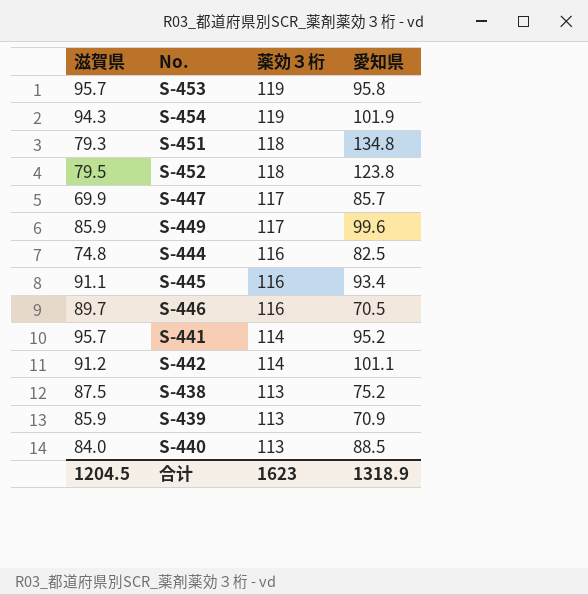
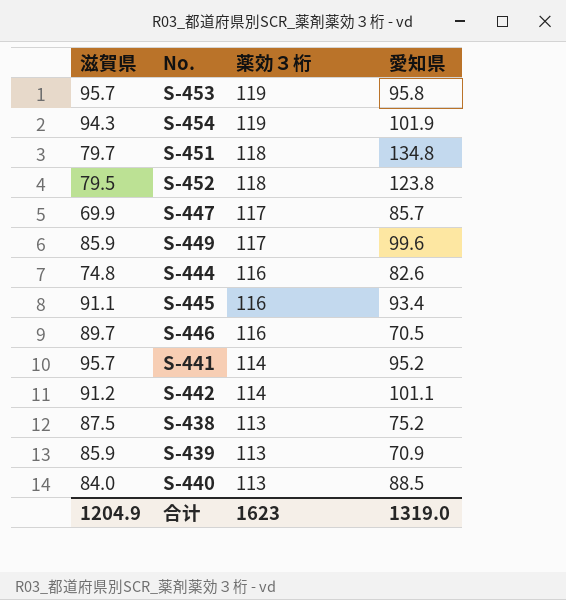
S-451 | 滋賀県: 79.3 -> 79.7
S-444 | 愛知県: 82.5 -> 82.6
合计 | 滋賀県: 1204.5 -> 1204.9
合计 | 愛知県: 1318.9 -> 1319.0

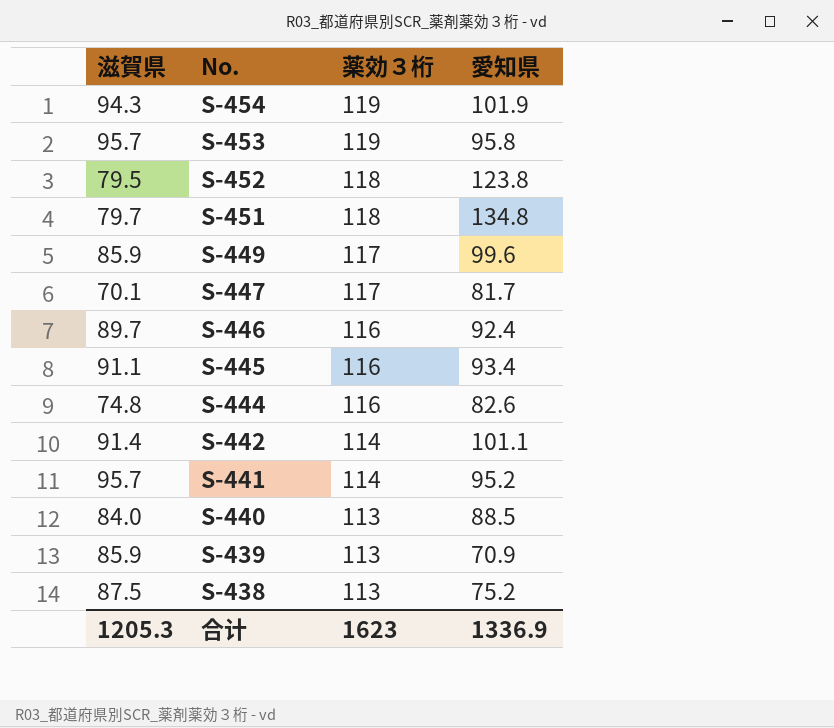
row order: 薬効３桁 descending -> No. descending
S-447 | 滋賀県: 69.9 -> 70.1
S-447 | 愛知県: 85.7 -> 81.7
S-446 | 愛知県: 70.5 -> 92.4
S-442 | 滋賀県: 91.2 -> 91.4
合计 | 滋賀県: 1204.9 -> 1205.3
合计 | 愛知県: 1319.0 -> 1336.9

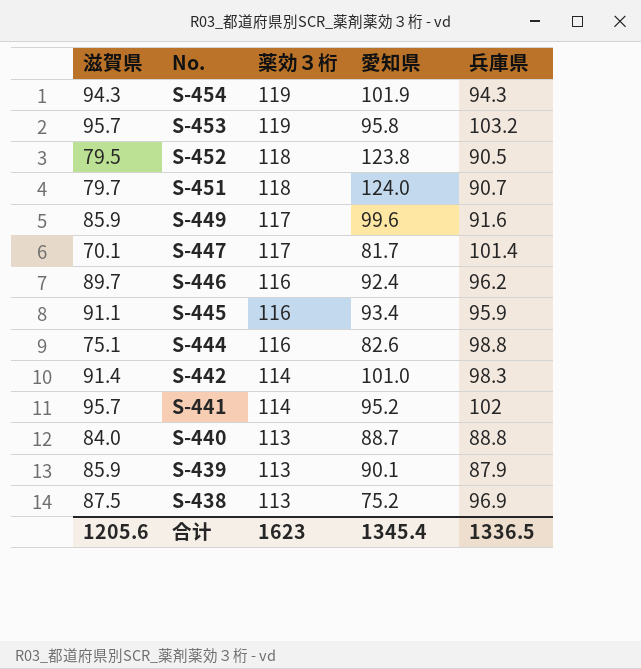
column 兵庫県 | position: none -> 5
S-451 | 愛知県: 134.8 -> 124.0
S-444 | 滋賀県: 74.8 -> 75.1
S-442 | 愛知県: 101.1 -> 101.0
S-440 | 愛知県: 88.5 -> 88.7
S-439 | 愛知県: 70.9 -> 90.1
合计 | 滋賀県: 1205.3 -> 1205.6
合计 | 愛知県: 1336.9 -> 1345.4

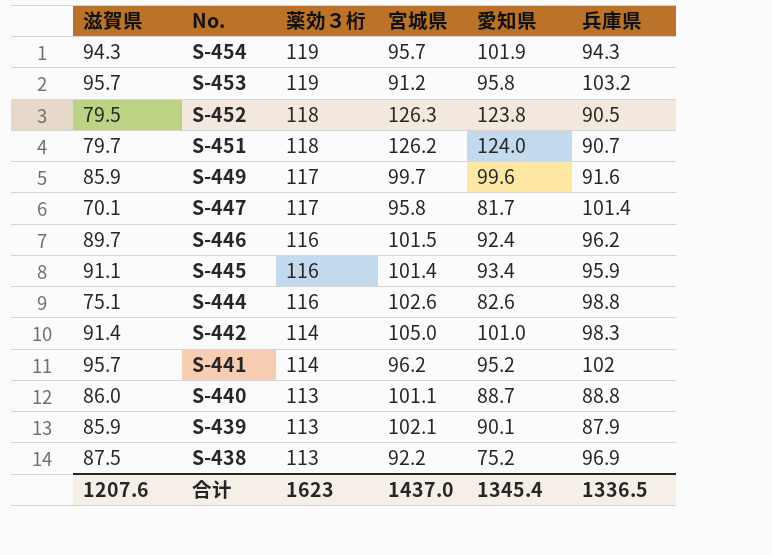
column 宮城県 | position: none -> 4
S-440 | 滋賀県: 84.0 -> 86.0
合计 | 滋賀県: 1205.6 -> 1207.6

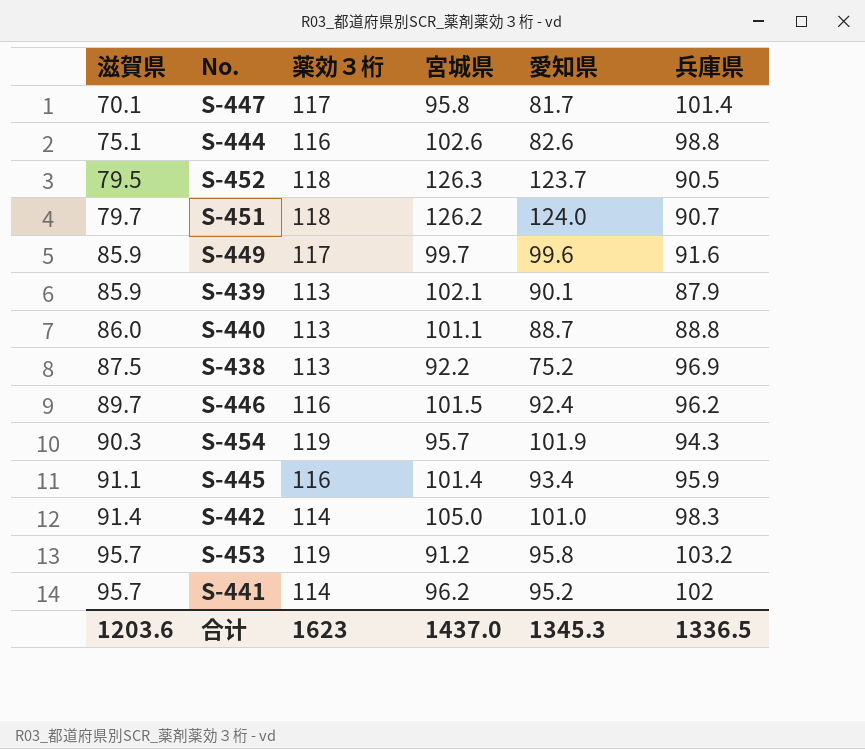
row order: No. descending -> 滋賀県 ascending
S-452 | 愛知県: 123.8 -> 123.7
S-454 | 滋賀県: 94.3 -> 90.3
合计 | 滋賀県: 1207.6 -> 1203.6
合计 | 愛知県: 1345.4 -> 1345.3

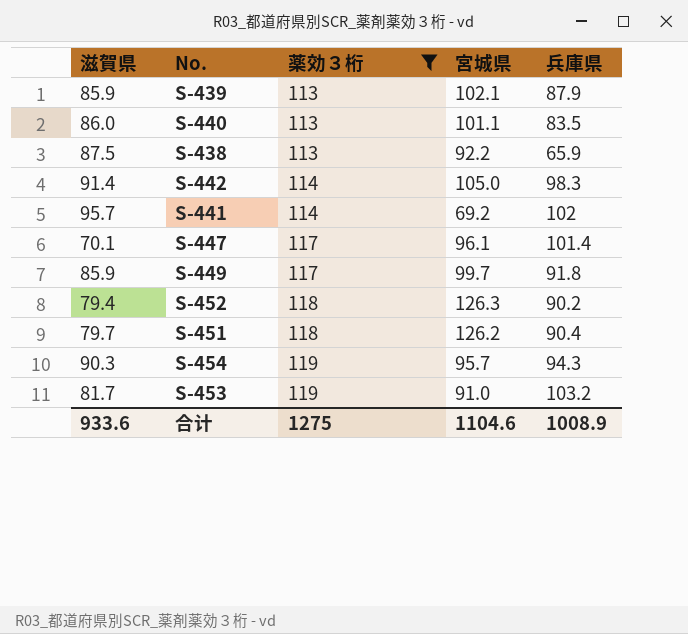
filter: none -> 薬効３桁 != 116
row order: 滋賀県 ascending -> 薬効３桁 ascending
column 愛知県 | position: 5 -> none
S-440 | 兵庫県: 88.8 -> 83.5
S-438 | 兵庫県: 96.9 -> 65.9
S-441 | 宮城県: 96.2 -> 69.2
S-447 | 宮城県: 95.8 -> 96.1
S-449 | 兵庫県: 91.6 -> 91.8
S-452 | 滋賀県: 79.5 -> 79.4
S-452 | 兵庫県: 90.5 -> 90.2
S-451 | 兵庫県: 90.7 -> 90.4
S-453 | 滋賀県: 95.7 -> 81.7
S-453 | 宮城県: 91.2 -> 91.0
合计 | 滋賀県: 1203.6 -> 933.6
合计 | 薬効３桁: 1623 -> 1275
合计 | 宮城県: 1437.0 -> 1104.6
合计 | 兵庫県: 1336.5 -> 1008.9

